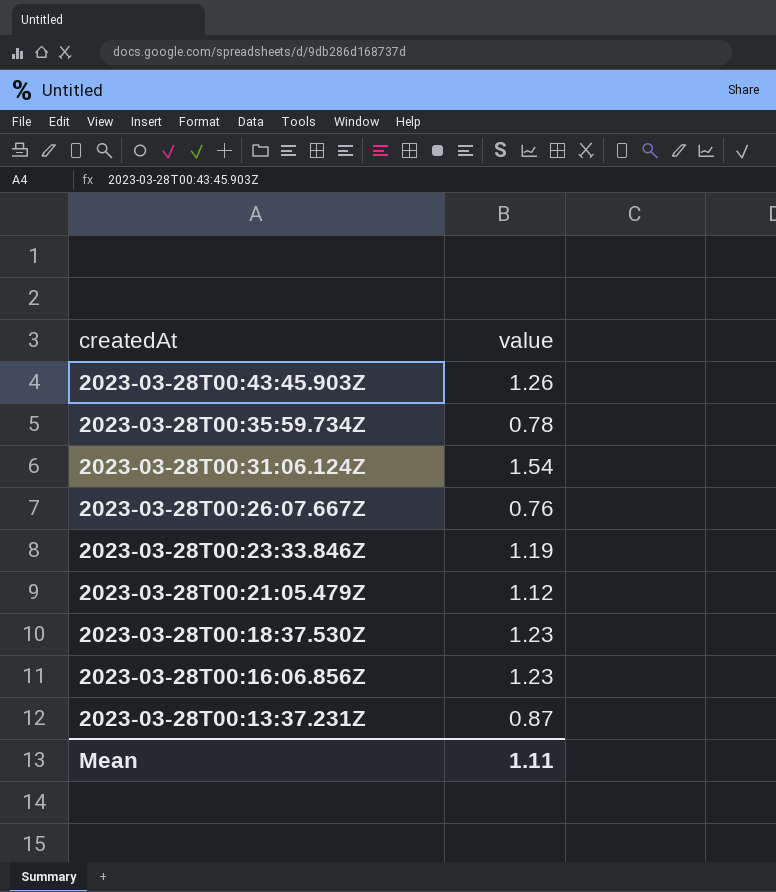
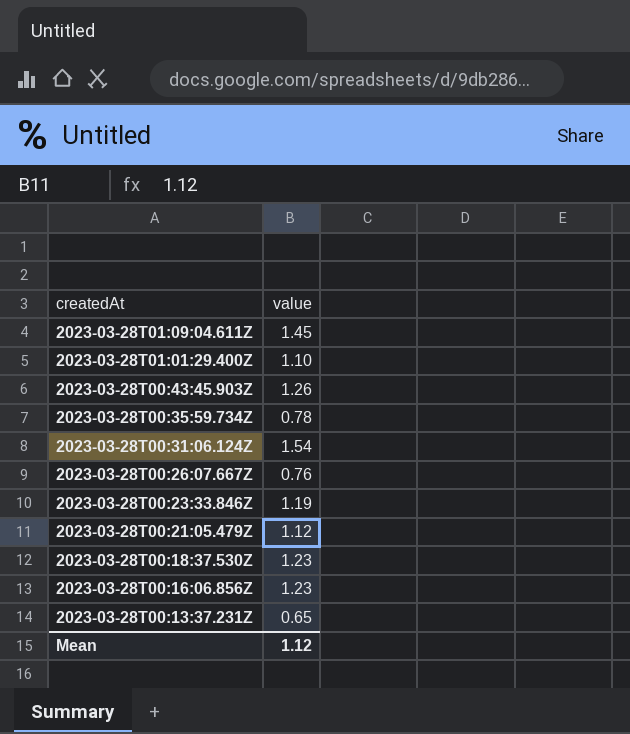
row 2023-03-28T01:09:04.611Z: none -> 1.45
row 2023-03-28T01:01:29.400Z: none -> 1.10
2023-03-28T00:13:37.231Z | value: 0.87 -> 0.65
Mean | value: 1.11 -> 1.12

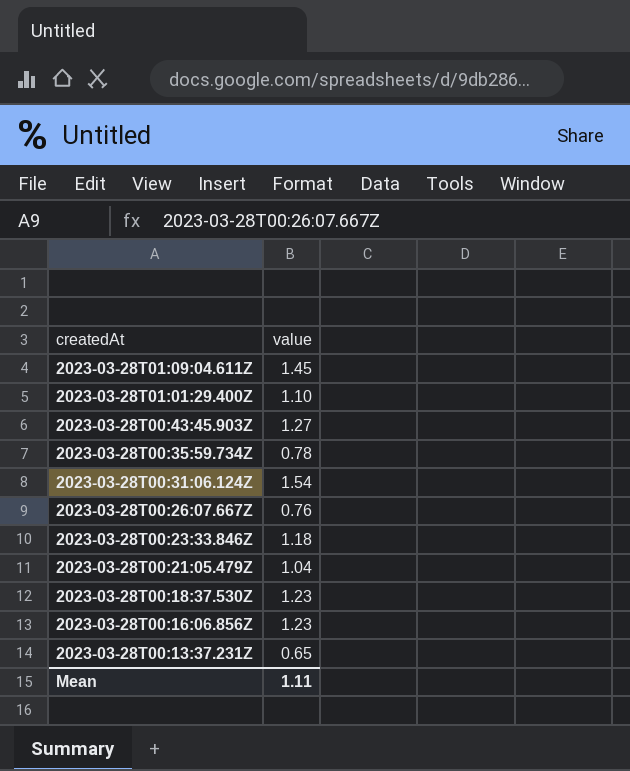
2023-03-28T00:43:45.903Z | value: 1.26 -> 1.27
2023-03-28T00:23:33.846Z | value: 1.19 -> 1.18
2023-03-28T00:21:05.479Z | value: 1.12 -> 1.04
Mean | value: 1.12 -> 1.11

